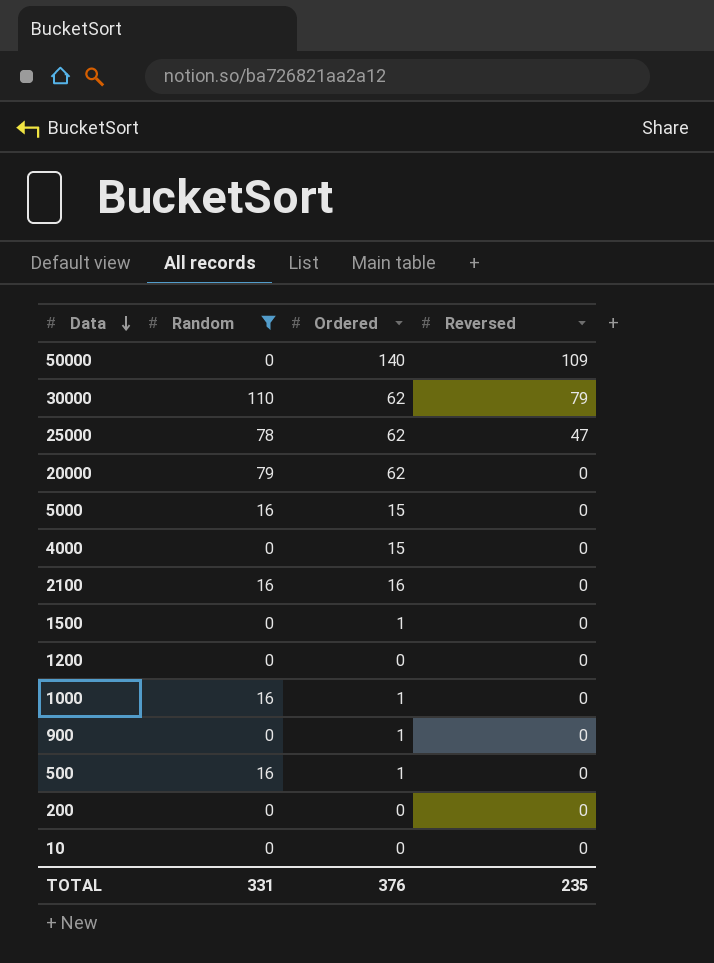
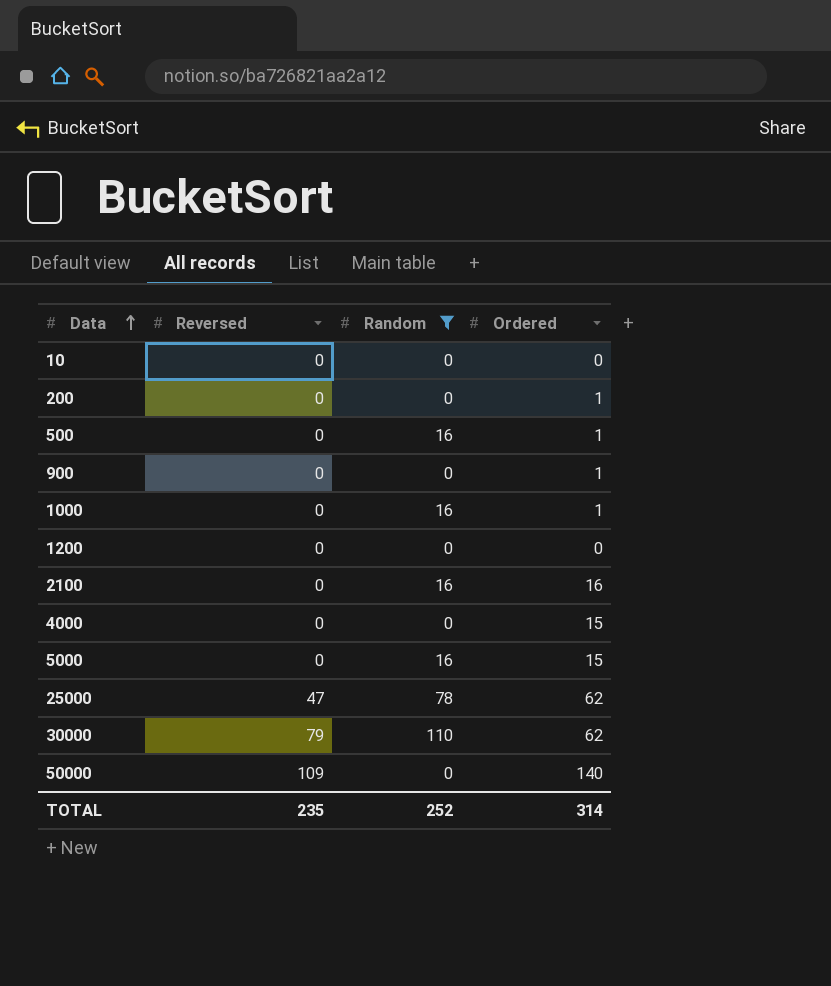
row order: Data descending -> Data ascending
column Reversed | position: 4 -> 2
row 20000: 79 | 62 | 0 -> none
row 1500: 0 | 1 | 0 -> none
200 | Ordered: 0 -> 1
TOTAL | Random: 331 -> 252
TOTAL | Ordered: 376 -> 314

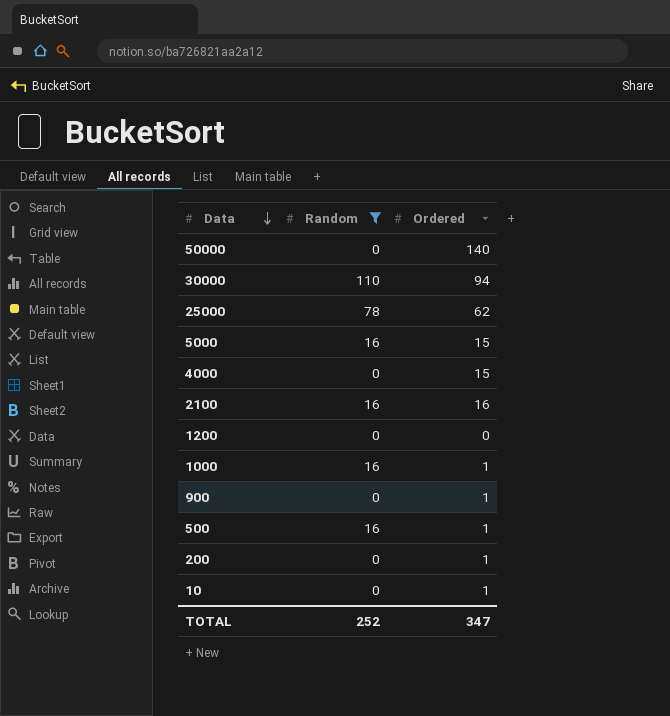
row order: Data ascending -> Data descending
column Reversed | position: 2 -> none
30000 | Ordered: 62 -> 94
10 | Ordered: 0 -> 1
TOTAL | Ordered: 314 -> 347

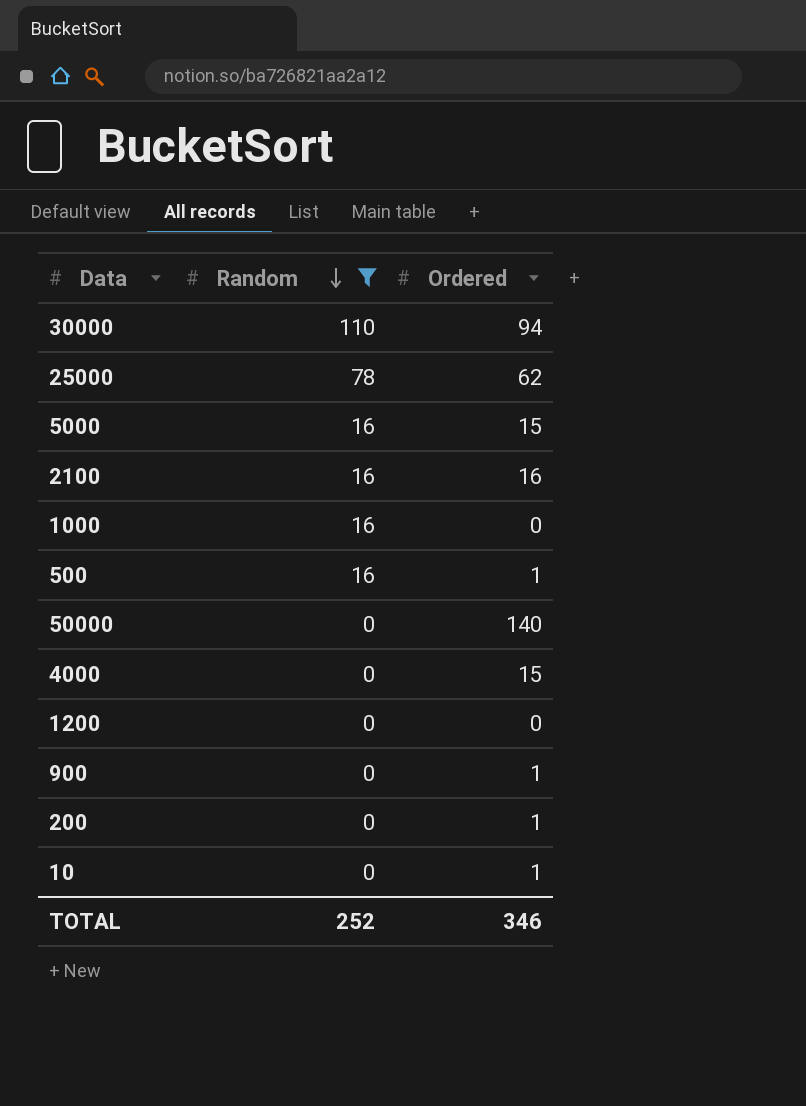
row order: Data descending -> Random descending
1000 | Ordered: 1 -> 0
TOTAL | Ordered: 347 -> 346

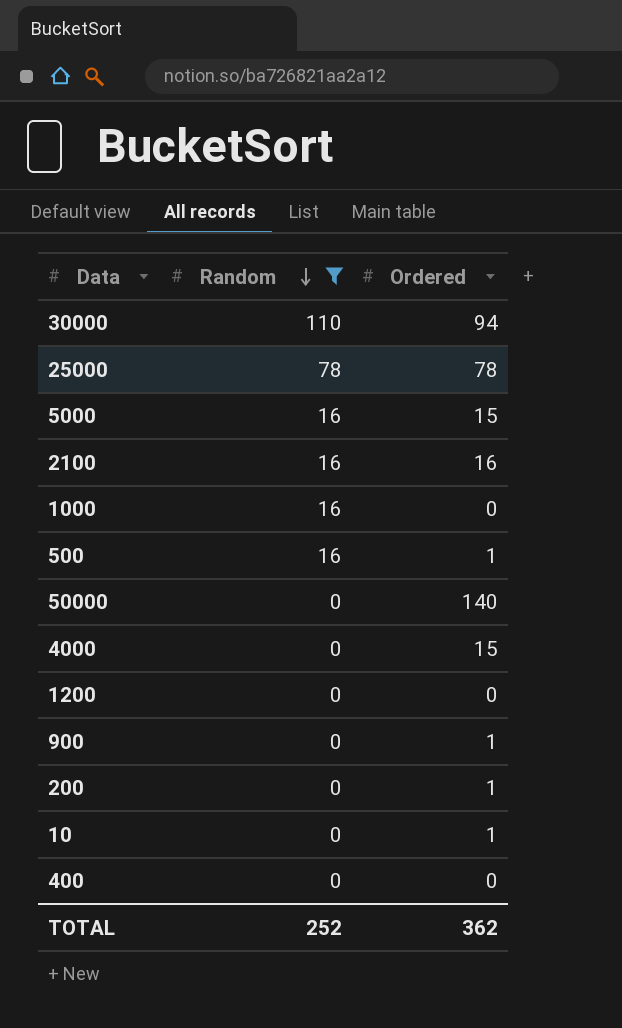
25000 | Ordered: 62 -> 78
row 400: none -> 0 | 0
TOTAL | Ordered: 346 -> 362

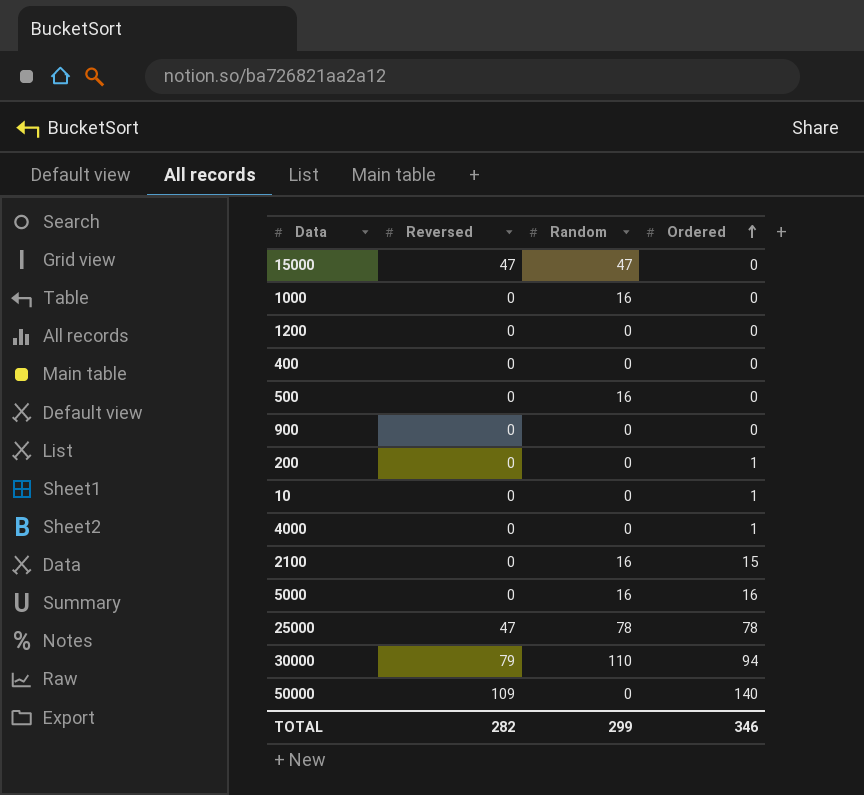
filter: Random != 47 -> none
row order: Random descending -> Ordered ascending
column Reversed | position: none -> 2
500 | Ordered: 1 -> 0
900 | Ordered: 1 -> 0
4000 | Ordered: 15 -> 1
2100 | Ordered: 16 -> 15
5000 | Ordered: 15 -> 16
TOTAL | Random: 252 -> 299
TOTAL | Ordered: 362 -> 346

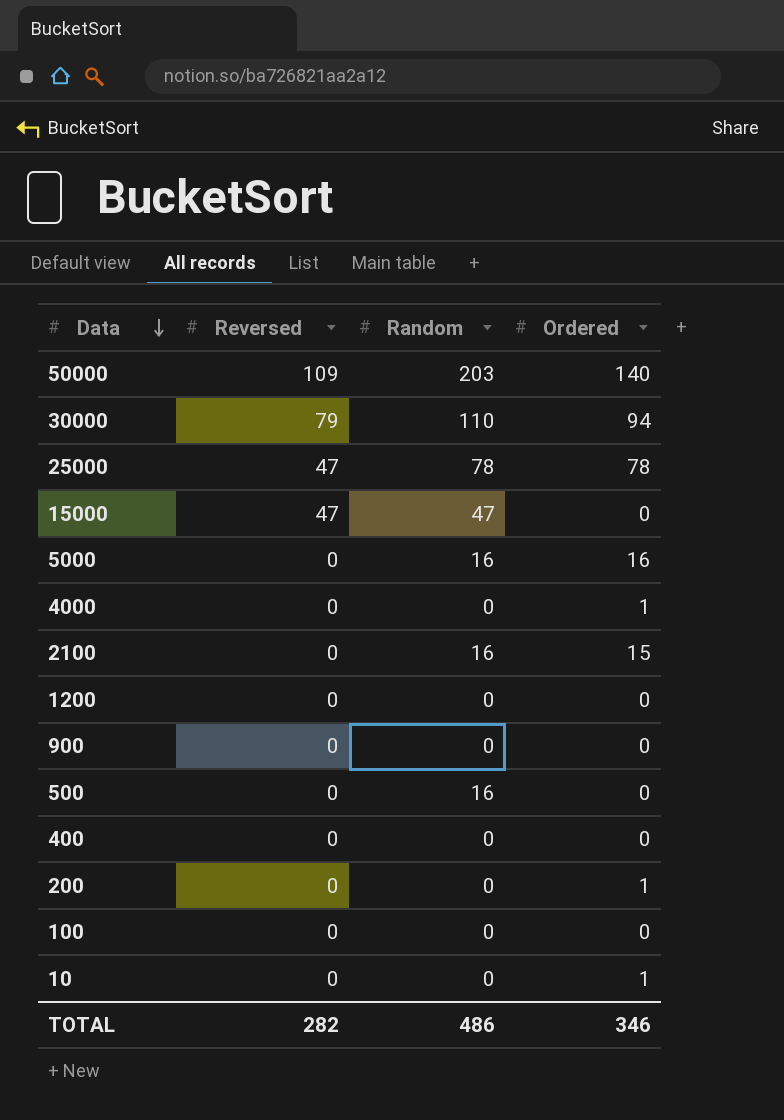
row order: Ordered ascending -> Data descending
row 1000: 0 | 16 | 0 -> none
50000 | Random: 0 -> 203
row 100: none -> 0 | 0 | 0
TOTAL | Random: 299 -> 486

